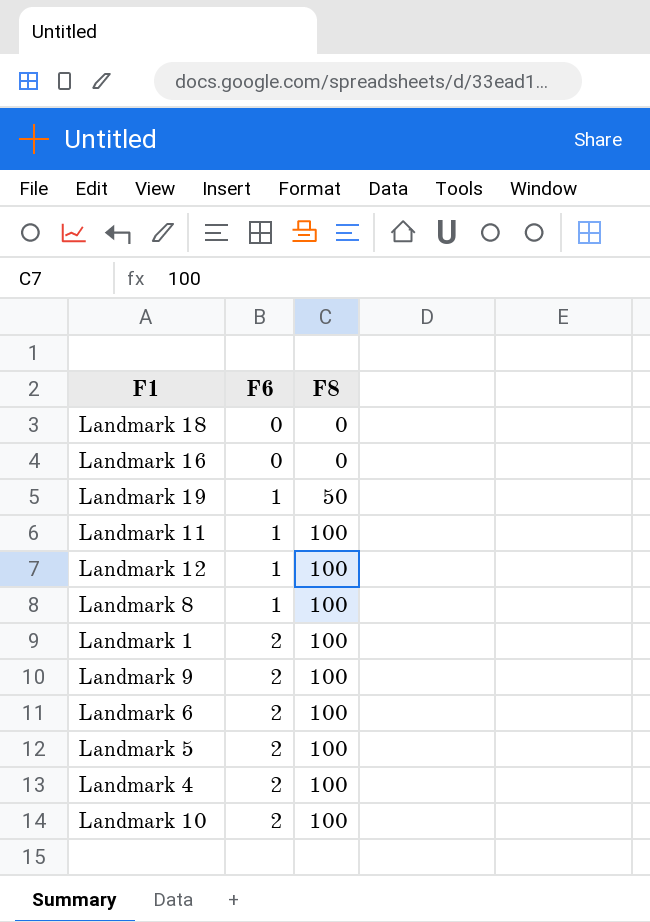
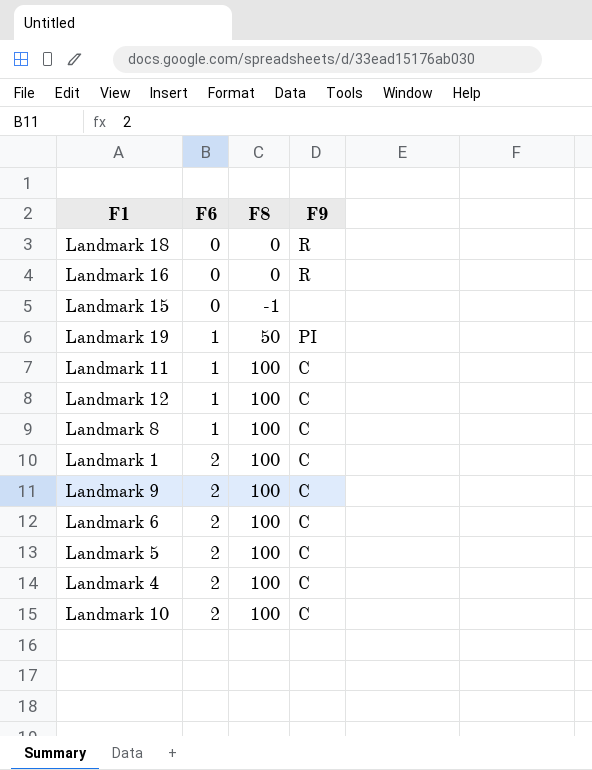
column F9 | position: none -> 4
row Landmark 15: none -> 0 | -1 | none

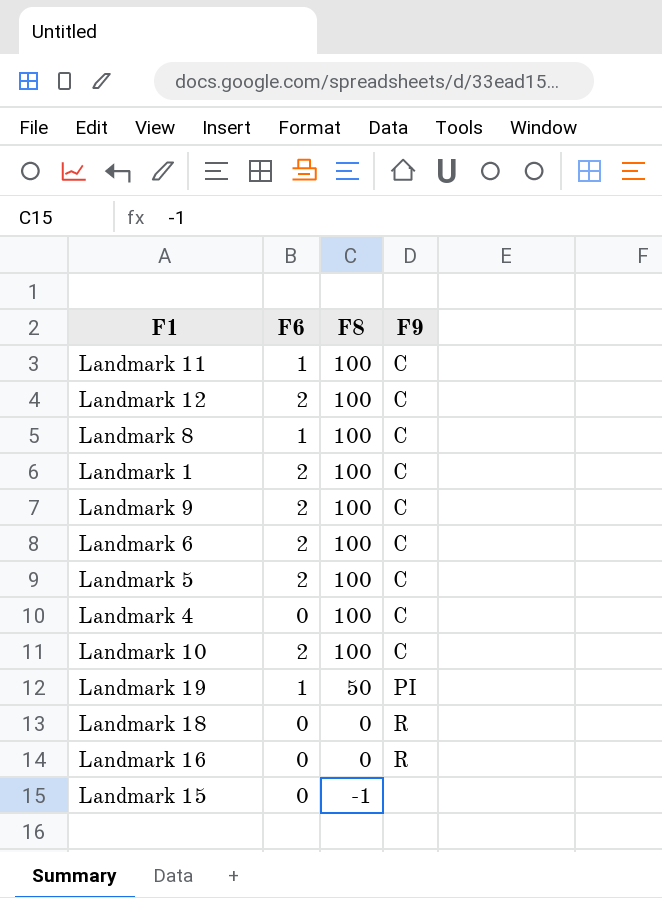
row order: F6 ascending -> F8 descending
Landmark 12 | F6: 1 -> 2
Landmark 4 | F6: 2 -> 0

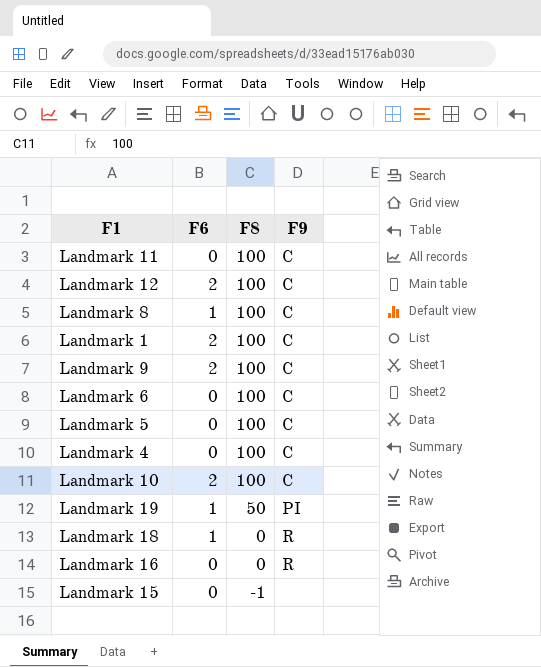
Landmark 11 | F6: 1 -> 0
Landmark 6 | F6: 2 -> 0
Landmark 5 | F6: 2 -> 0
Landmark 18 | F6: 0 -> 1

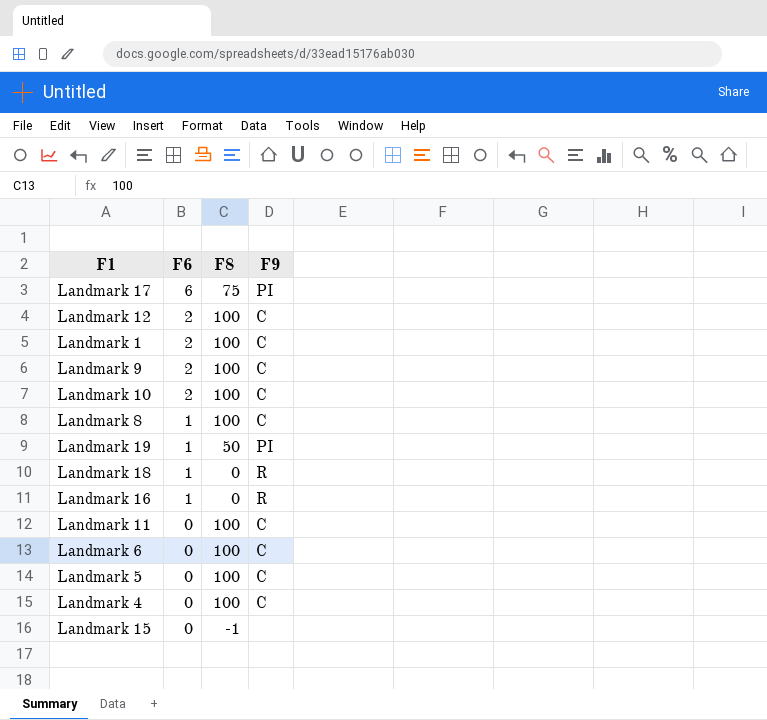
row order: F8 descending -> F6 descending
row Landmark 17: none -> 6 | 75 | PI
Landmark 16 | F6: 0 -> 1

